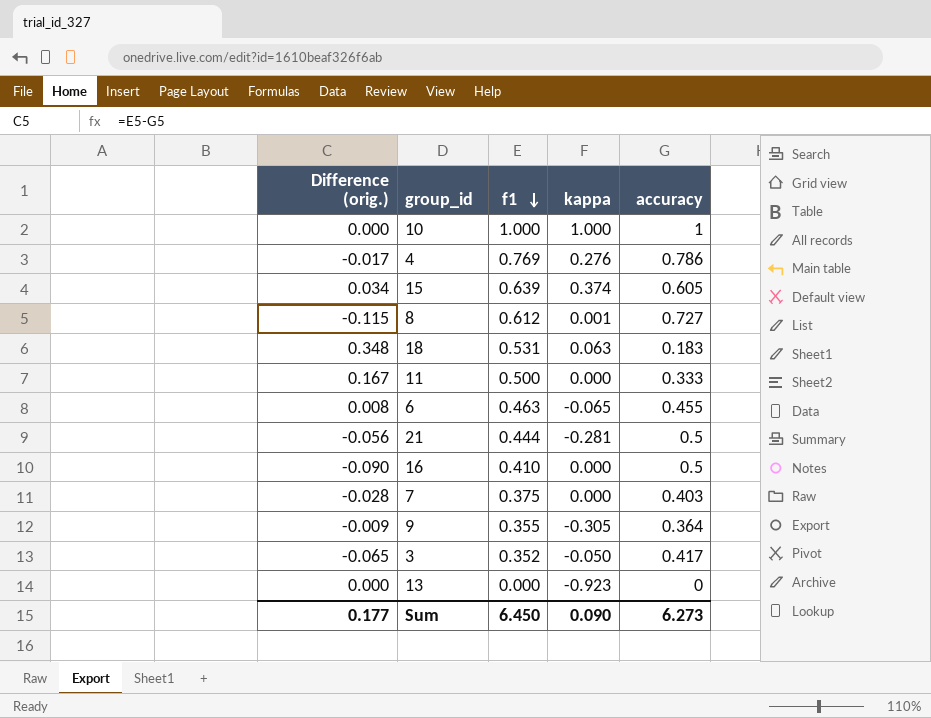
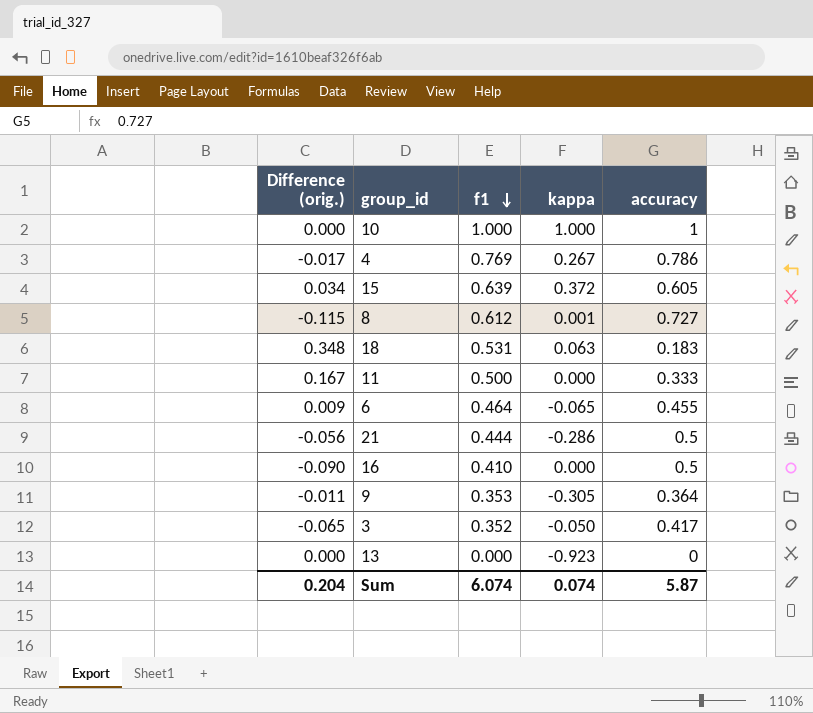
row 7: -0.028 | 0.375 | 0.000 | 0.403 -> none
4 | kappa: 0.276 -> 0.267
15 | kappa: 0.374 -> 0.372
6 | Difference (orig.): 0.008 -> 0.009
6 | f1: 0.463 -> 0.464
21 | kappa: -0.281 -> -0.286
9 | Difference (orig.): -0.009 -> -0.011
9 | f1: 0.355 -> 0.353
Sum | Difference (orig.): 0.177 -> 0.204
Sum | f1: 6.450 -> 6.074
Sum | kappa: 0.090 -> 0.074
Sum | accuracy: 6.273 -> 5.87

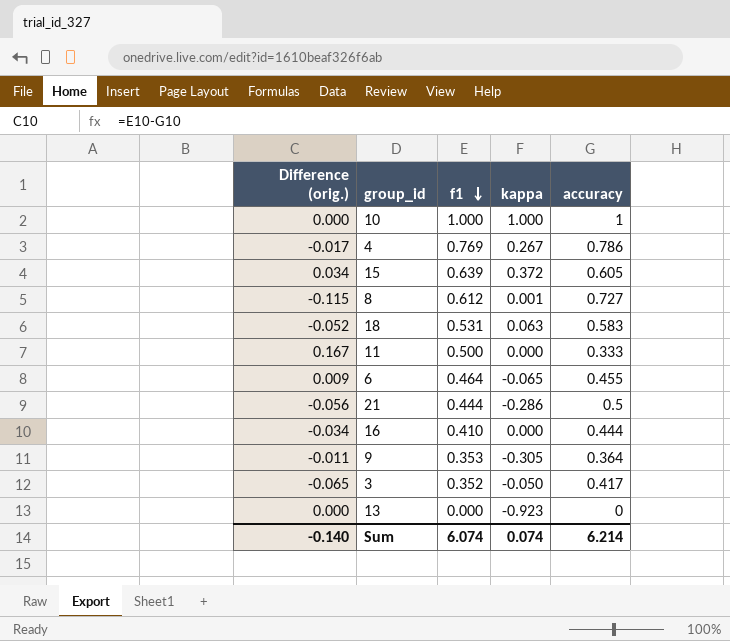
18 | Difference (orig.): 0.348 -> -0.052
18 | accuracy: 0.183 -> 0.583
16 | Difference (orig.): -0.090 -> -0.034
16 | accuracy: 0.5 -> 0.444
Sum | Difference (orig.): 0.204 -> -0.140
Sum | accuracy: 5.87 -> 6.214

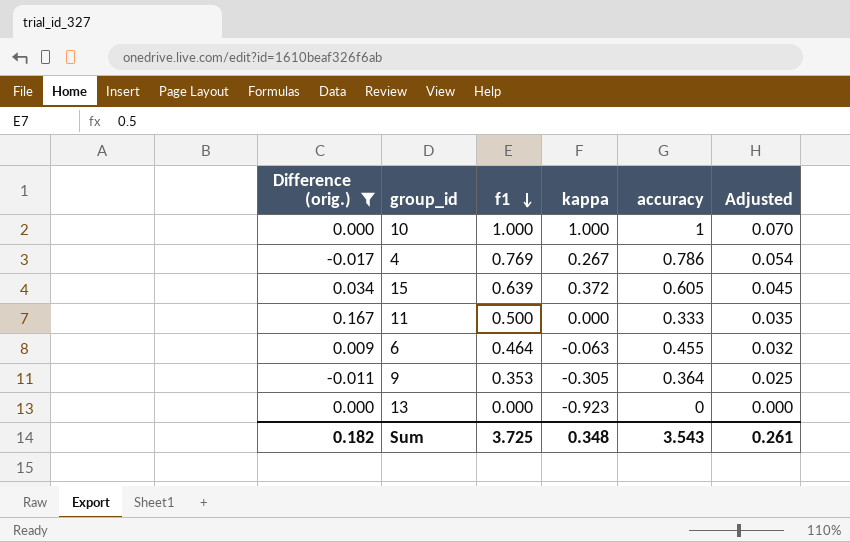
filter: none -> Difference (orig.) >= -0.017
column Adjusted | formula: none -> [f1] * 0.07
6 | kappa: -0.065 -> -0.063
Sum | Difference (orig.): -0.140 -> 0.182
Sum | f1: 6.074 -> 3.725
Sum | kappa: 0.074 -> 0.348
Sum | accuracy: 6.214 -> 3.543

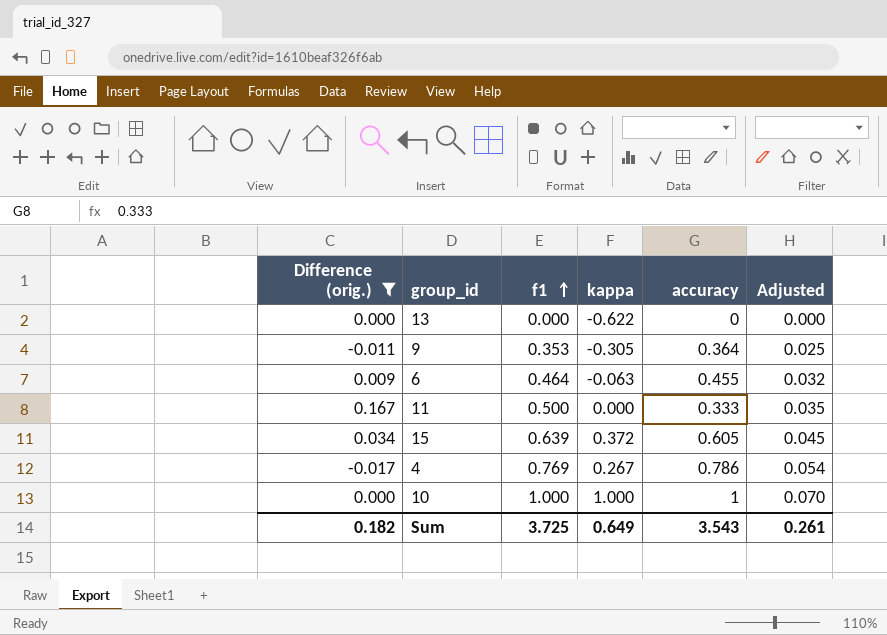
row order: f1 descending -> f1 ascending
13 | kappa: -0.923 -> -0.622
Sum | kappa: 0.348 -> 0.649

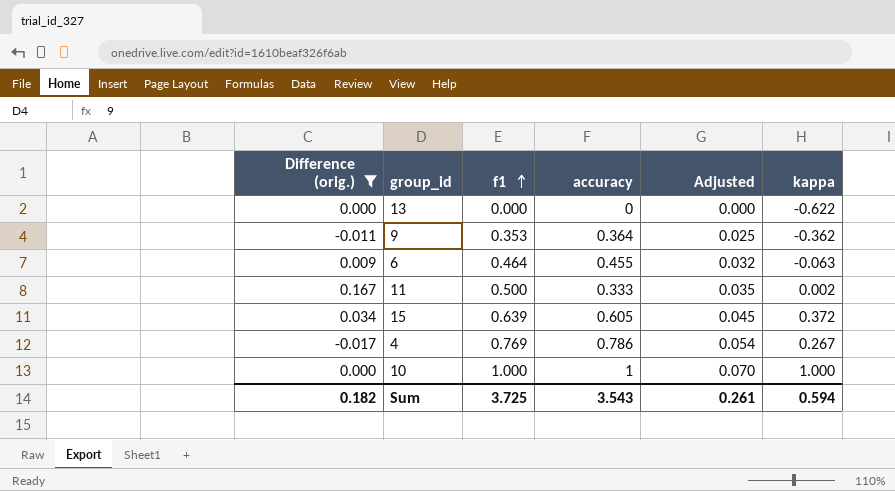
column kappa | position: 4 -> 6
9 | kappa: -0.305 -> -0.362
11 | kappa: 0.000 -> 0.002
Sum | kappa: 0.649 -> 0.594

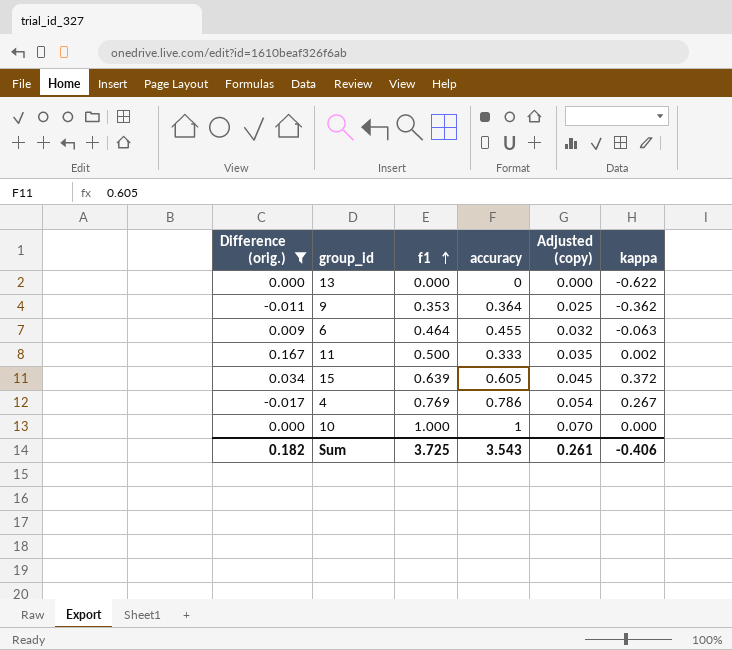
column name: Adjusted -> Adjusted (copy)
10 | kappa: 1.000 -> 0.000
Sum | kappa: 0.594 -> -0.406

